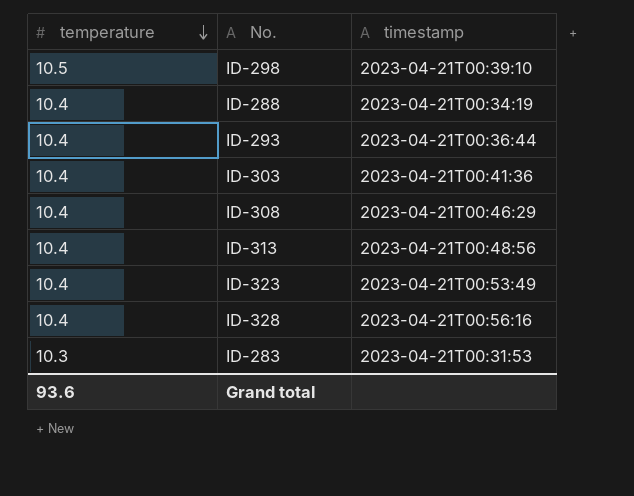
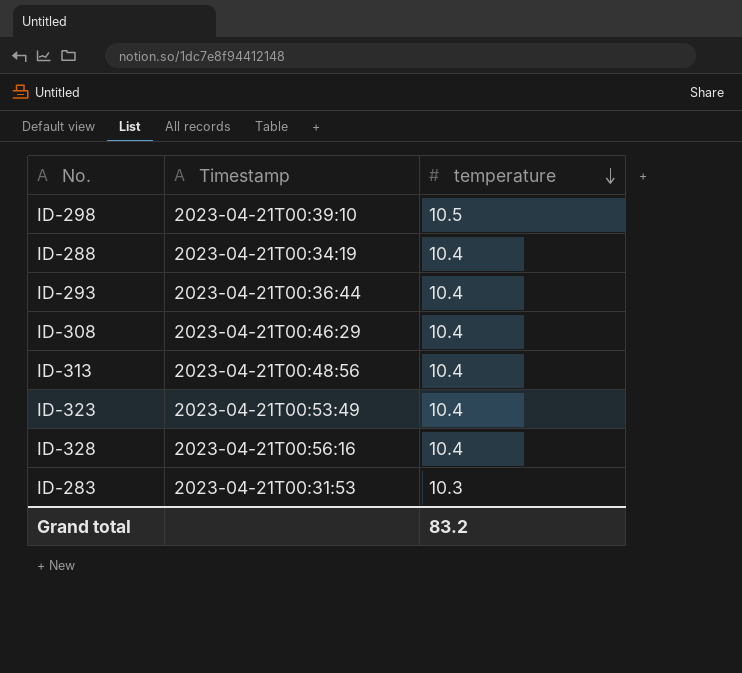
column name: timestamp -> Timestamp
column temperature | position: 1 -> 3
row ID-303: 10.4 | 2023-04-21T00:41:36 -> none
Grand total | temperature: 93.6 -> 83.2

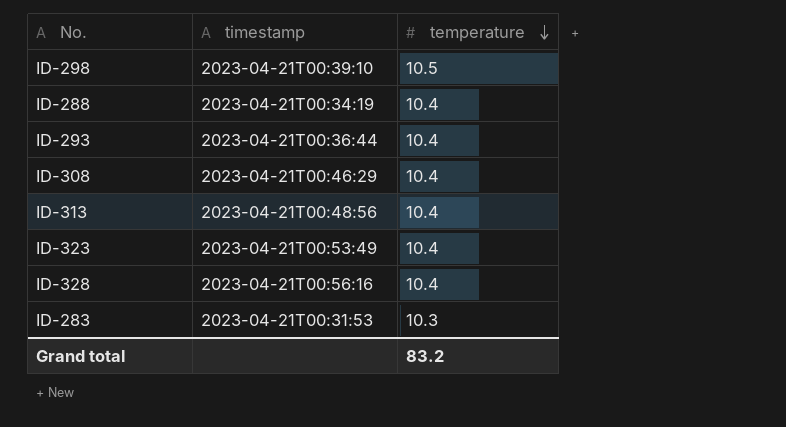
column name: Timestamp -> timestamp

